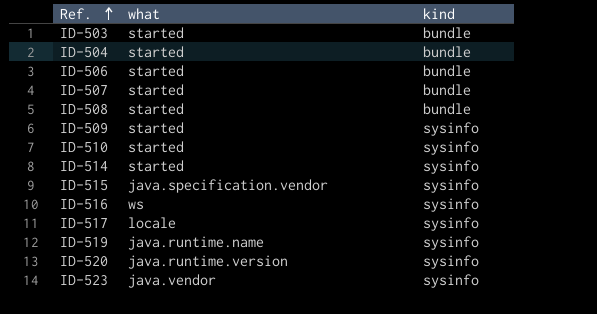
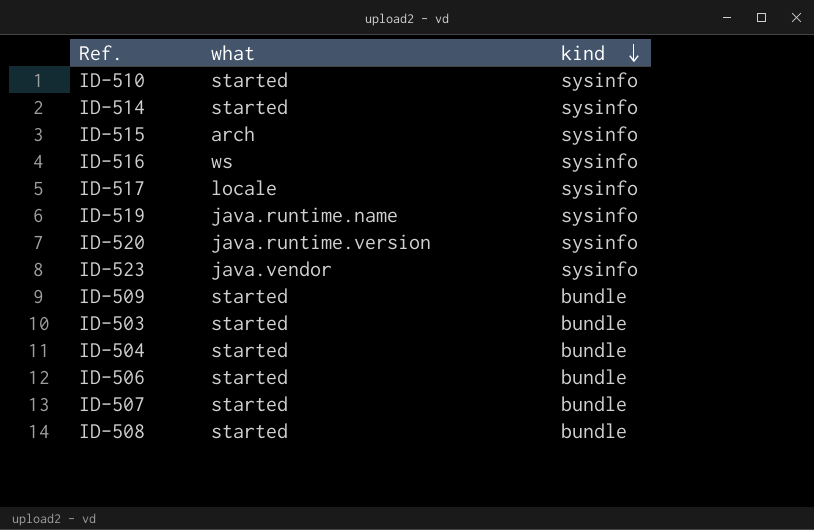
row order: Ref. ascending -> kind descending
ID-515 | what: java.specification.vendor -> arch
ID-509 | kind: sysinfo -> bundle

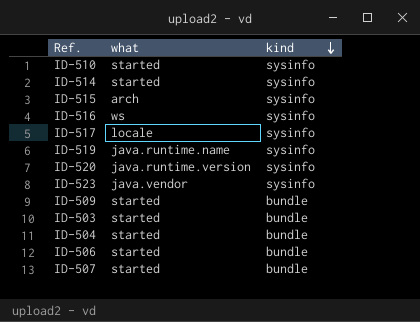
row ID-508: started | bundle -> none

